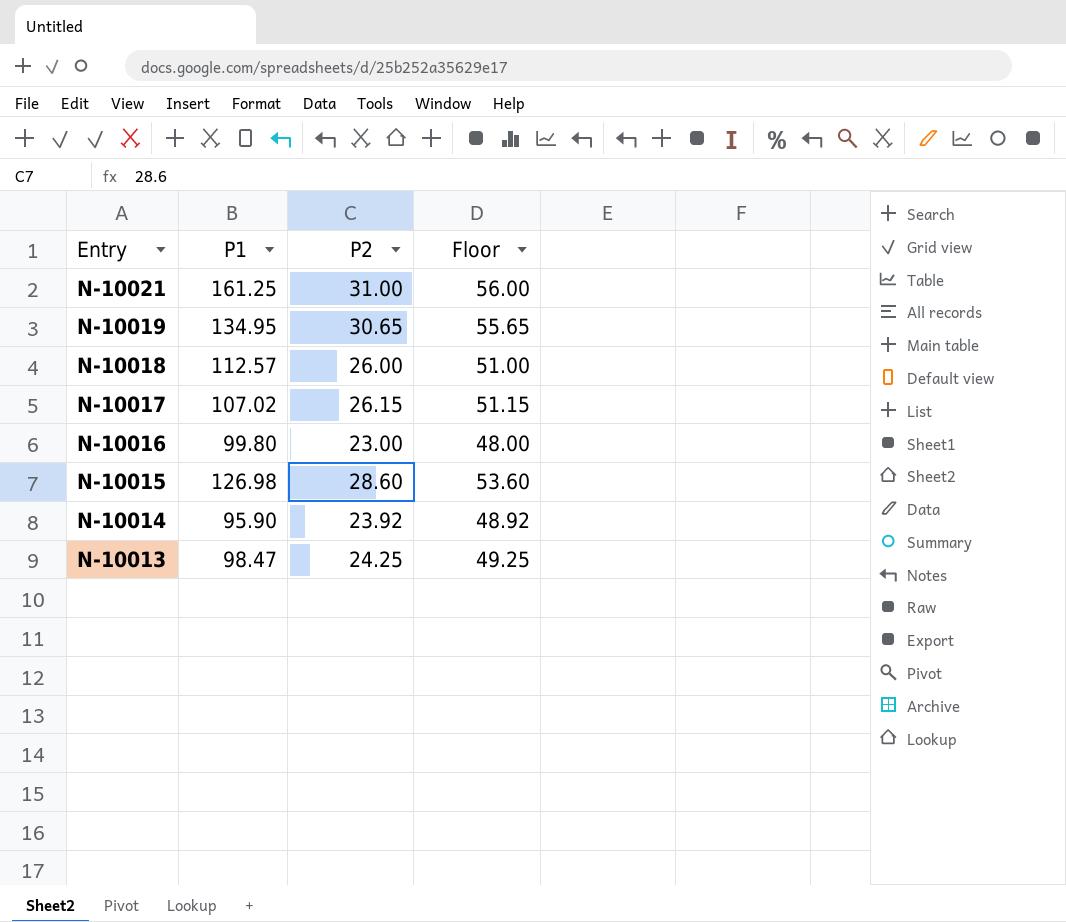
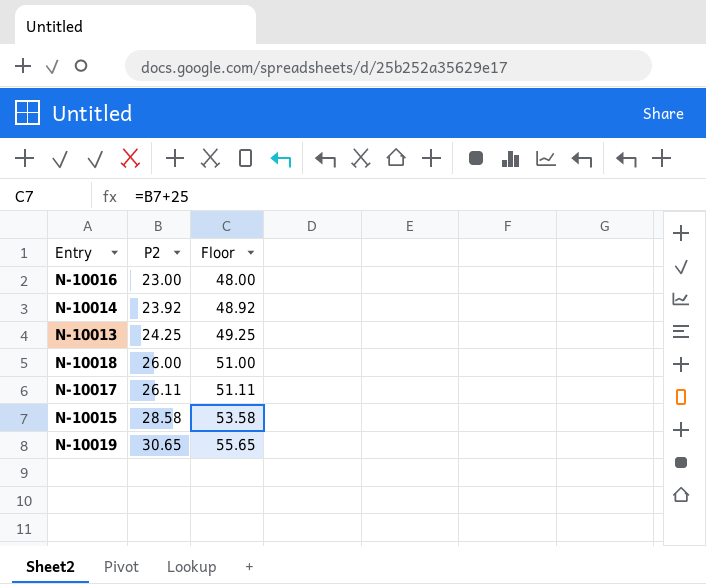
row order: Entry descending -> P2 ascending
column P1 | position: 2 -> none
row N-10021: 161.25 | 31.00 | 56.00 -> none
N-10017 | P2: 26.15 -> 26.11
N-10017 | Floor: 51.15 -> 51.11
N-10015 | P2: 28.60 -> 28.58
N-10015 | Floor: 53.60 -> 53.58

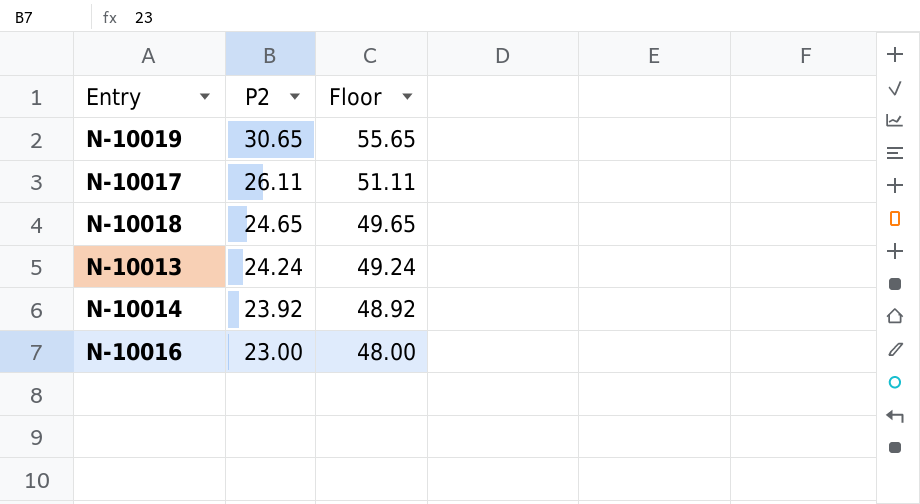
row order: P2 ascending -> P2 descending
row N-10015: 28.58 | 53.58 -> none
N-10018 | P2: 26.00 -> 24.65
N-10018 | Floor: 51.00 -> 49.65
N-10013 | P2: 24.25 -> 24.24
N-10013 | Floor: 49.25 -> 49.24

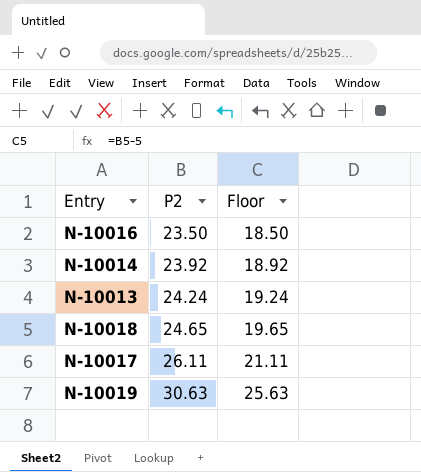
row order: P2 descending -> P2 ascending
column Floor | formula: [P2] + 25 -> [P2] - 5
N-10016 | P2: 23.00 -> 23.50
N-10019 | P2: 30.65 -> 30.63

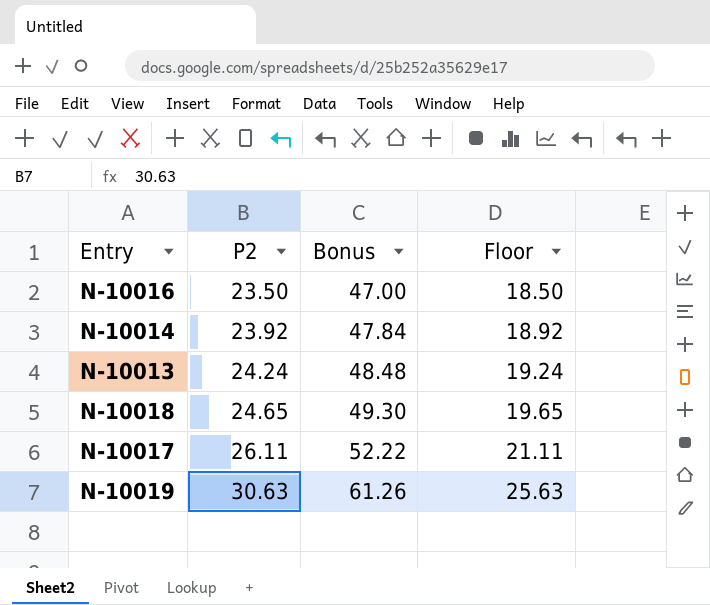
column Bonus | formula: none -> [P2] * 2

